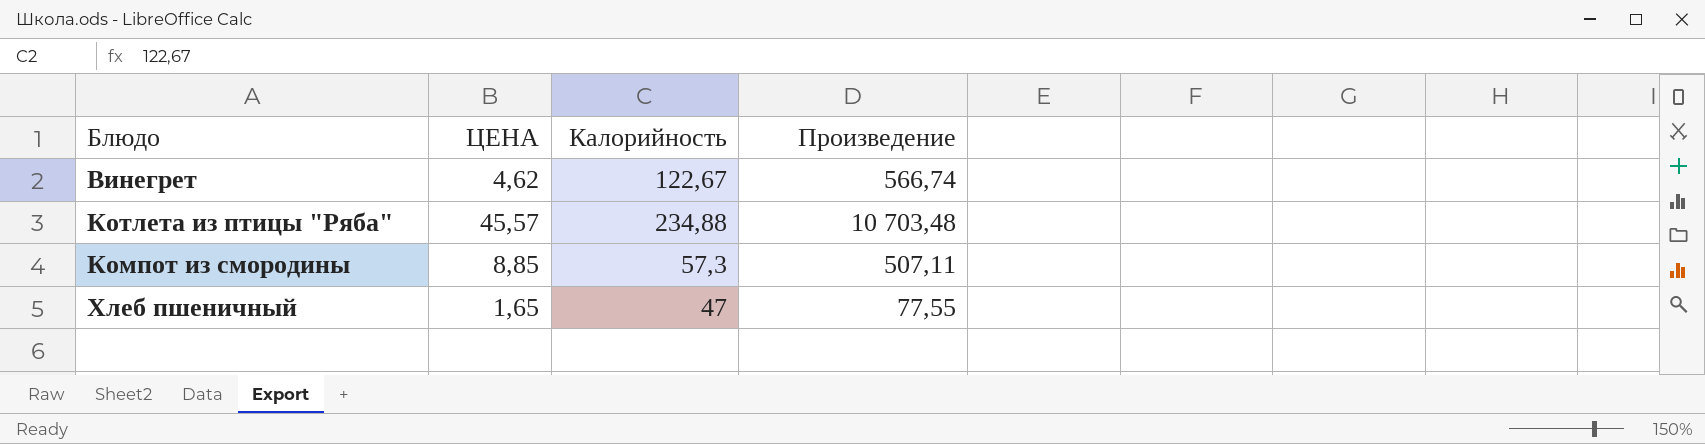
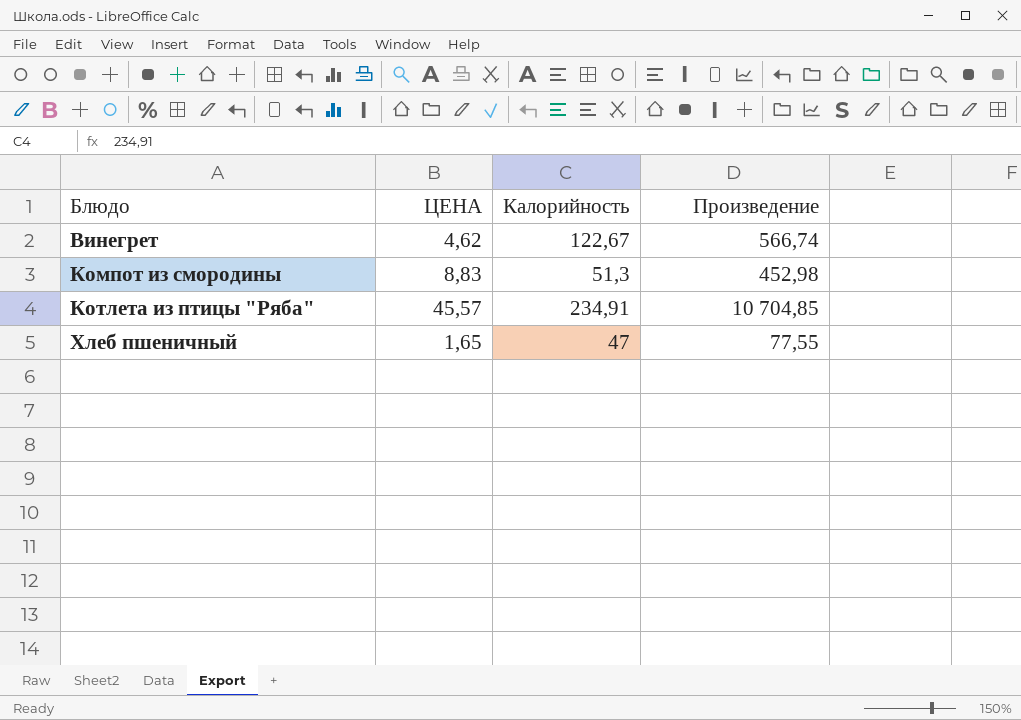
row order: none -> Блюдо ascending
Компот из смородины | ЦЕНА: 8,85 -> 8,83
Компот из смородины | Калорийность: 57,3 -> 51,3
Компот из смородины | Произведение: 507,11 -> 452,98
Котлета из птицы "Ряба" | Калорийность: 234,88 -> 234,91
Котлета из птицы "Ряба" | Произведение: 10 703,48 -> 10 704,85

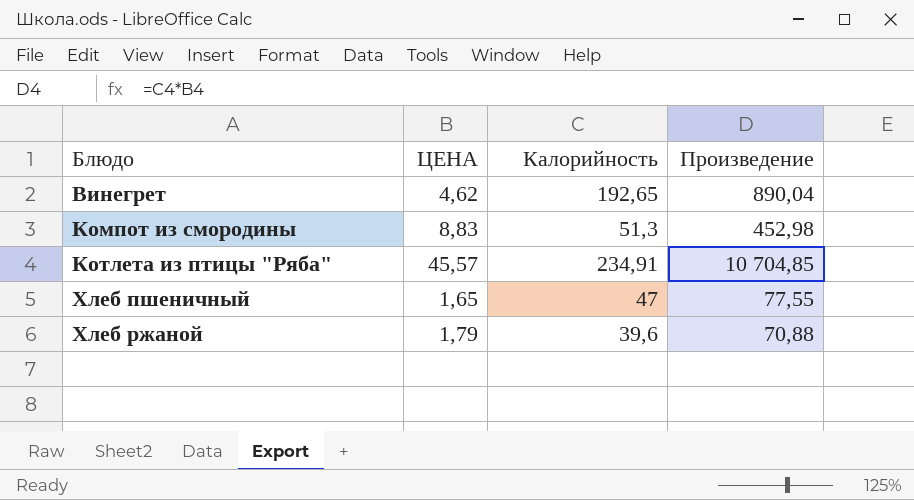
Винегрет | Калорийность: 122,67 -> 192,65
Винегрет | Произведение: 566,74 -> 890,04
row Хлеб ржаной: none -> 1,79 | 39,6 | 70,88

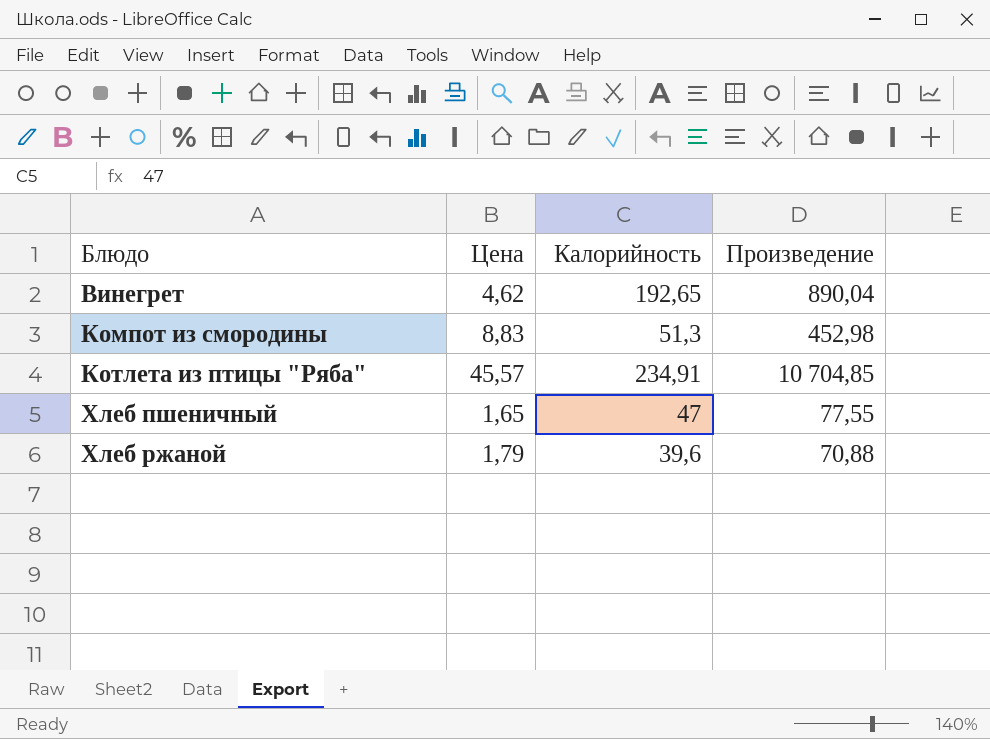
column name: ЦЕНА -> Цена

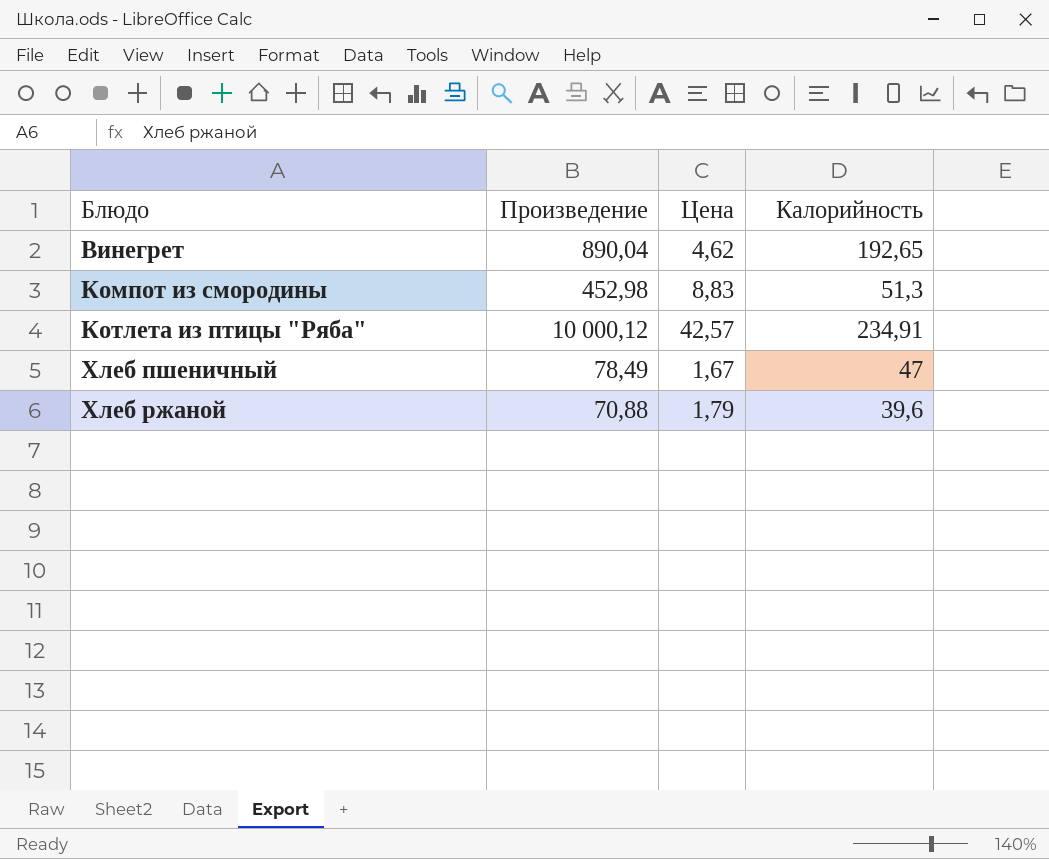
column Произведение | position: 4 -> 2
Котлета из птицы "Ряба" | Произведение: 10 704,85 -> 10 000,12
Котлета из птицы "Ряба" | Цена: 45,57 -> 42,57
Хлеб пшеничный | Произведение: 77,55 -> 78,49
Хлеб пшеничный | Цена: 1,65 -> 1,67

